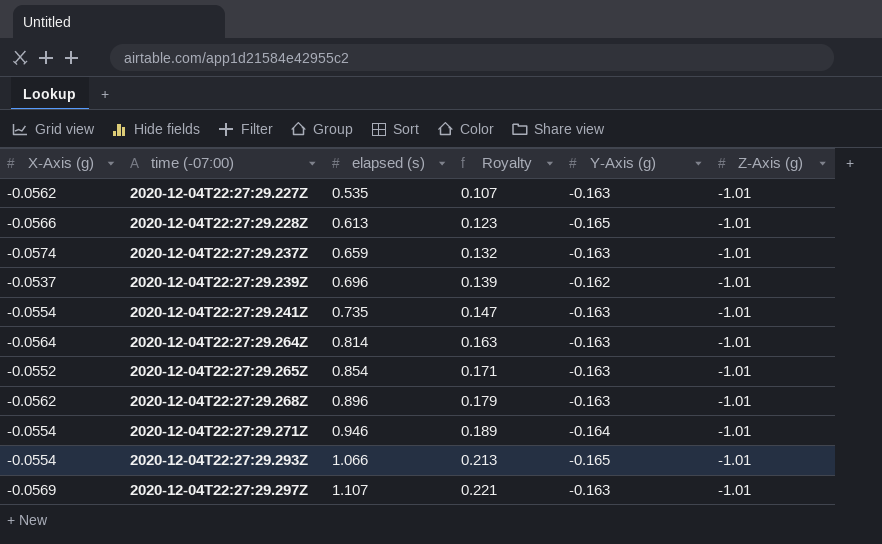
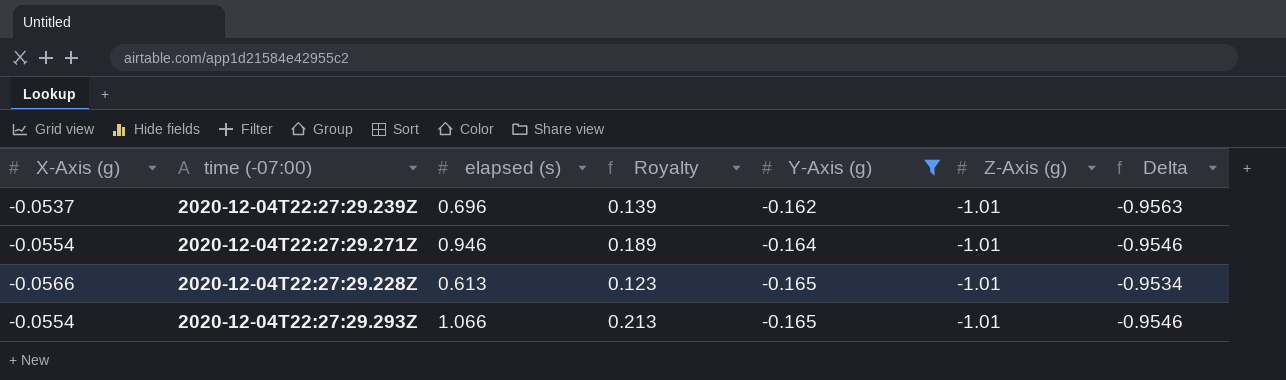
filter: none -> Y-Axis (g) != -0.163
row order: time (-07:00) ascending -> Y-Axis (g) descending
column Delta | formula: none -> [Z-Axis (g)] - [X-Axis (g)]

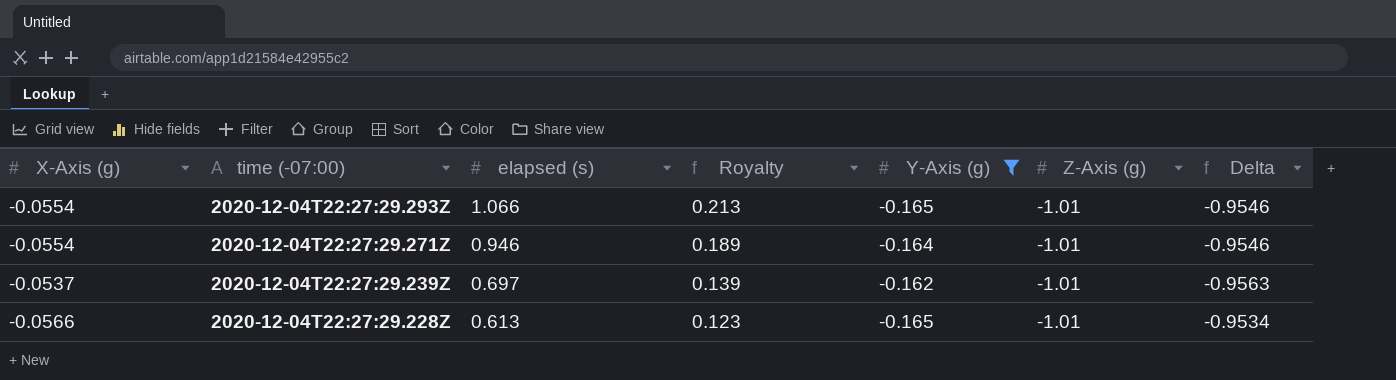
row order: Y-Axis (g) descending -> time (-07:00) descending
2020-12-04T22:27:29.239Z | elapsed (s): 0.696 -> 0.697

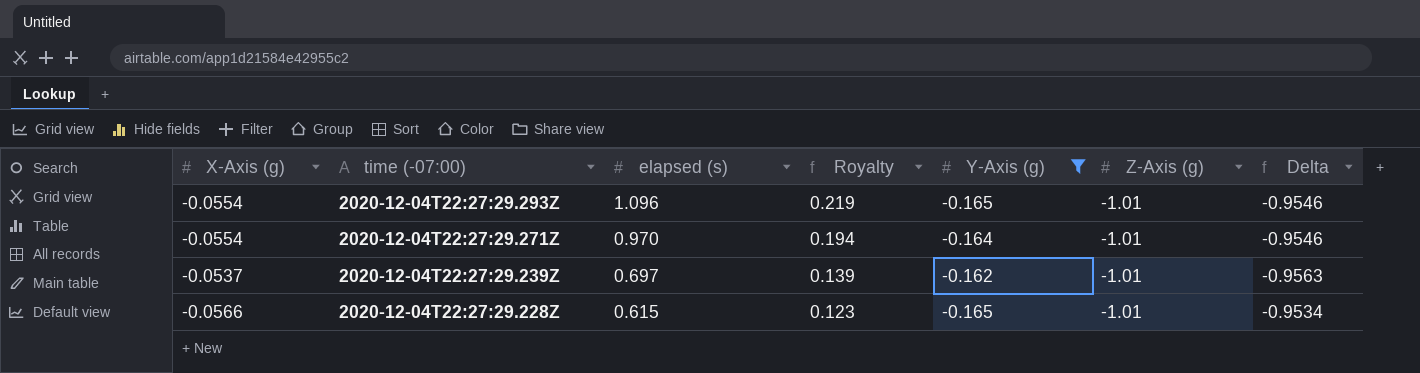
2020-12-04T22:27:29.293Z | elapsed (s): 1.066 -> 1.096
2020-12-04T22:27:29.293Z | Royalty: 0.213 -> 0.219
2020-12-04T22:27:29.271Z | elapsed (s): 0.946 -> 0.970
2020-12-04T22:27:29.271Z | Royalty: 0.189 -> 0.194
2020-12-04T22:27:29.228Z | elapsed (s): 0.613 -> 0.615

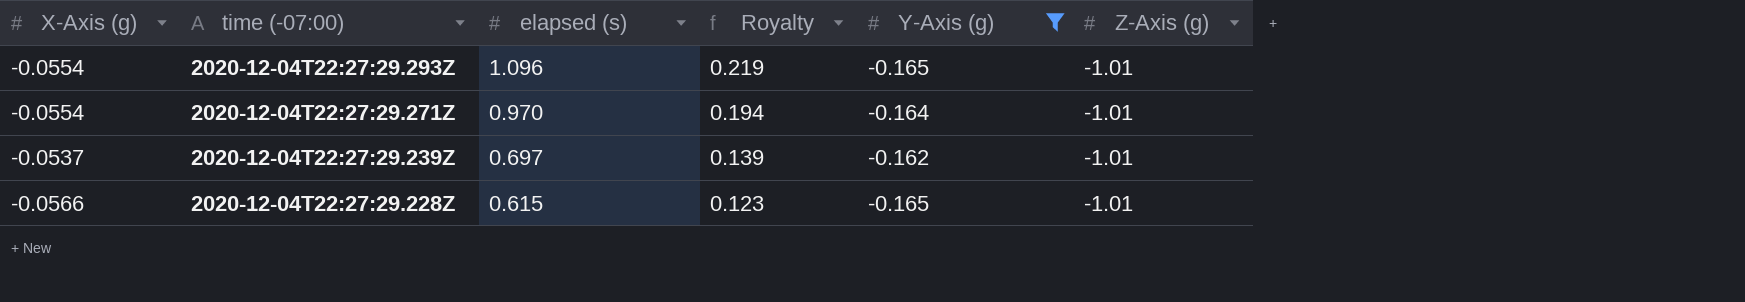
column Delta | formula: [Z-Axis (g)] - [X-Axis (g)] -> none

